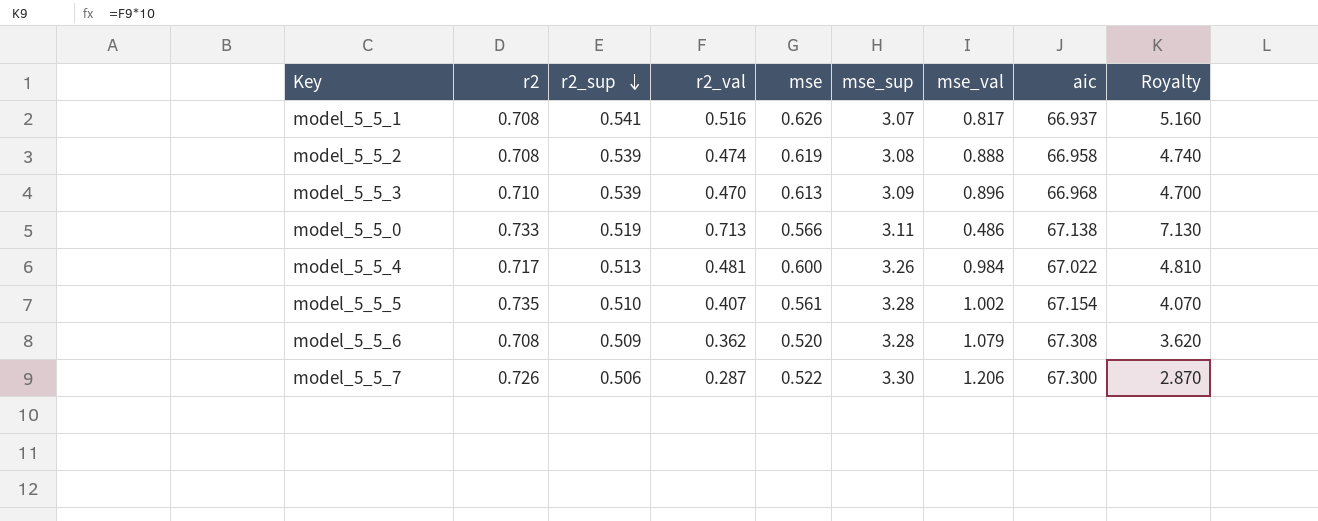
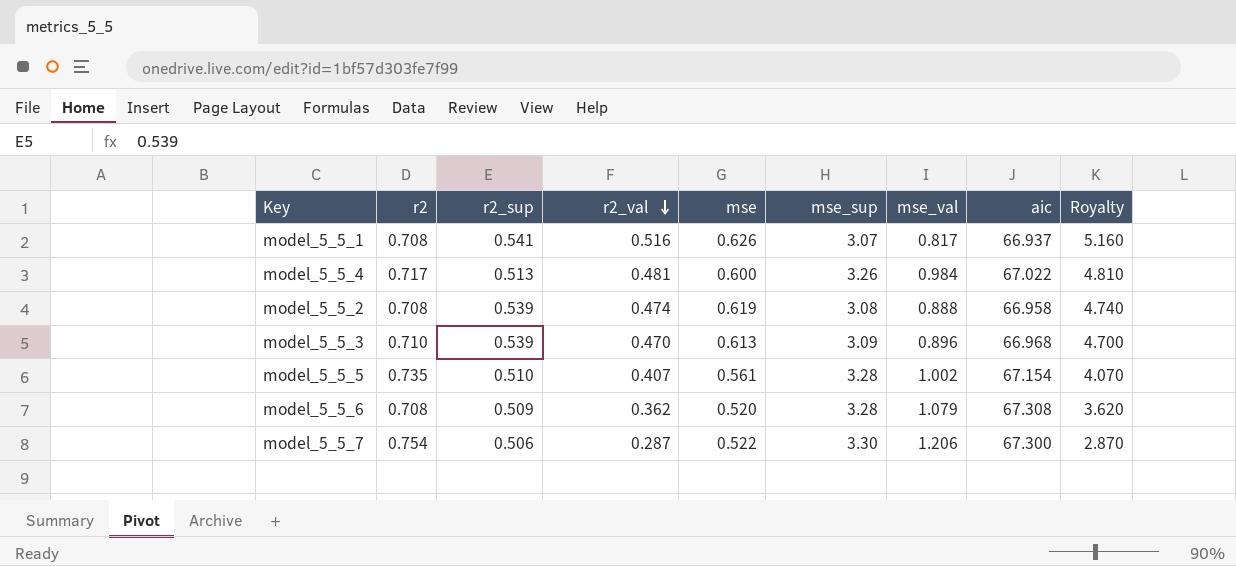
row order: r2_sup descending -> r2_val descending
row model_5_5_0: 0.733 | 0.519 | 0.713 | 0.566 | 3.11 | 0.486 | 67.138 | 7.130 -> none
model_5_5_7 | r2: 0.726 -> 0.754

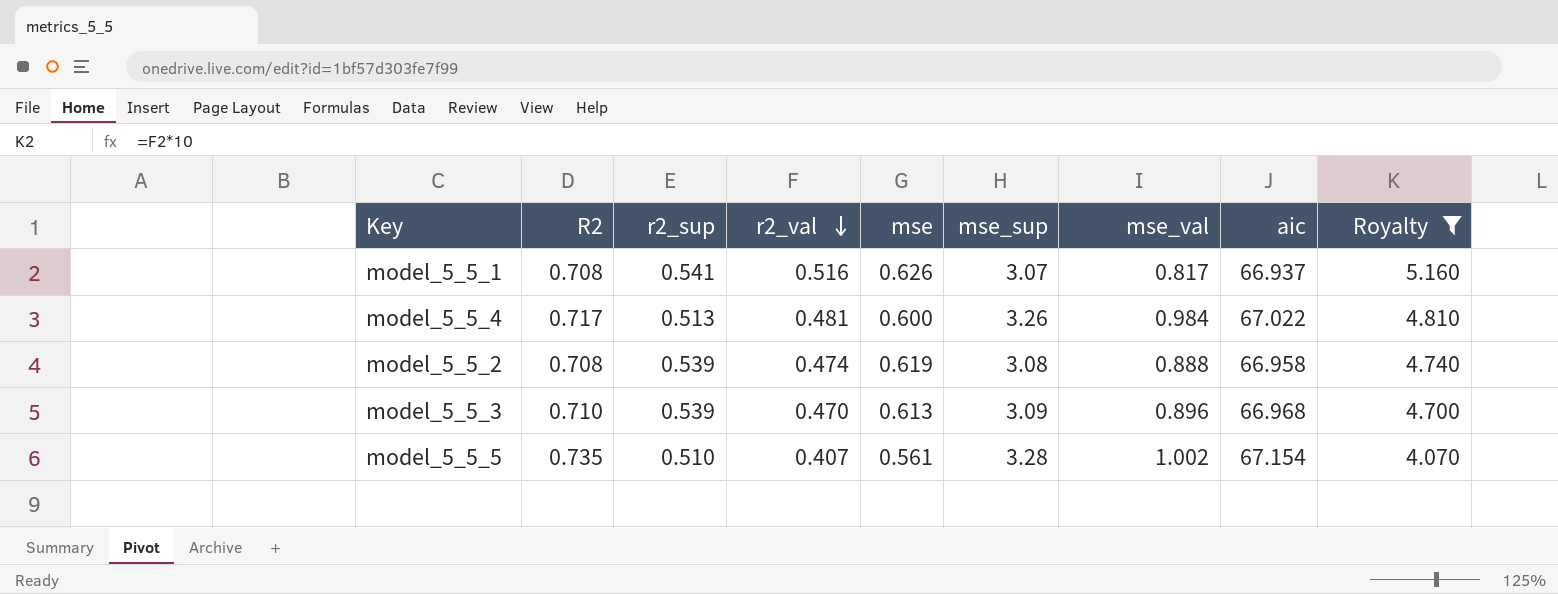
filter: none -> Royalty >= 4.070
column name: r2 -> R2

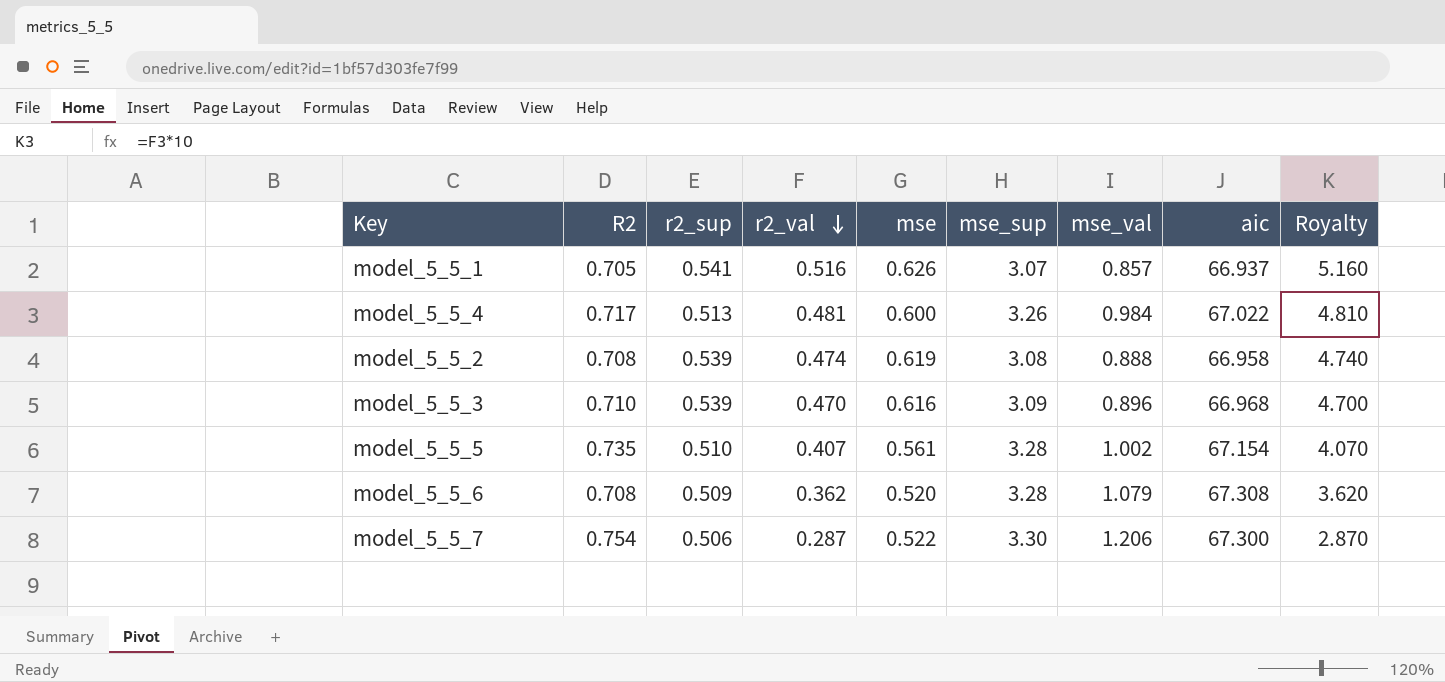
filter: Royalty >= 4.070 -> none
model_5_5_1 | R2: 0.708 -> 0.705
model_5_5_1 | mse_val: 0.817 -> 0.857
model_5_5_3 | mse: 0.613 -> 0.616

